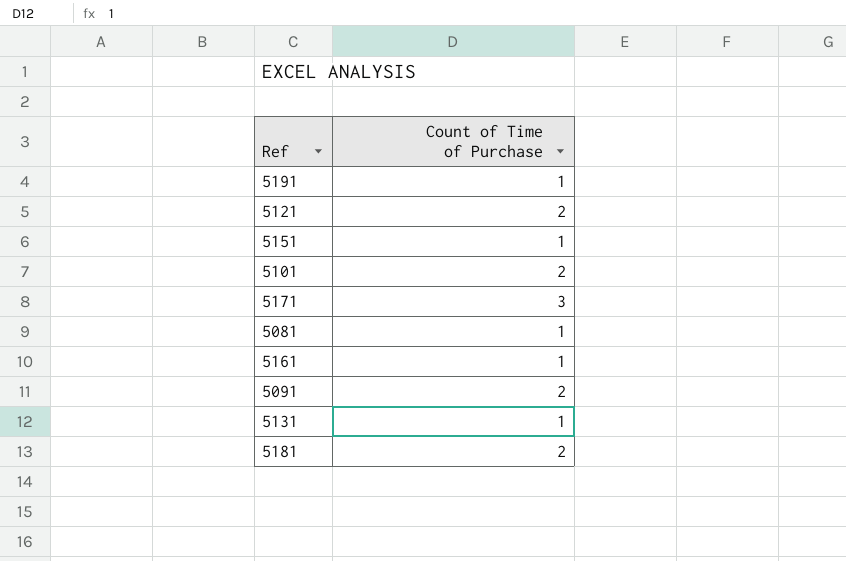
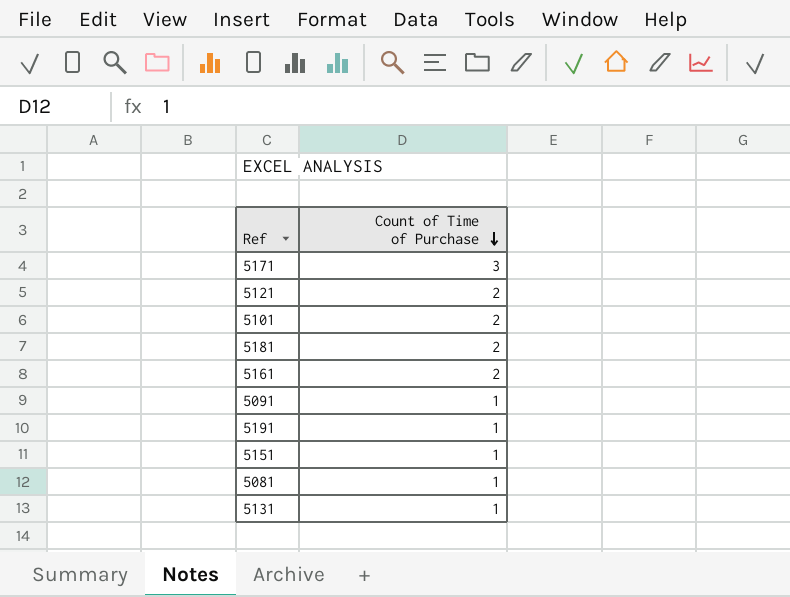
row order: none -> Count of Time of Purchase descending
5161 | Count of Time of Purchase: 1 -> 2
5091 | Count of Time of Purchase: 2 -> 1

